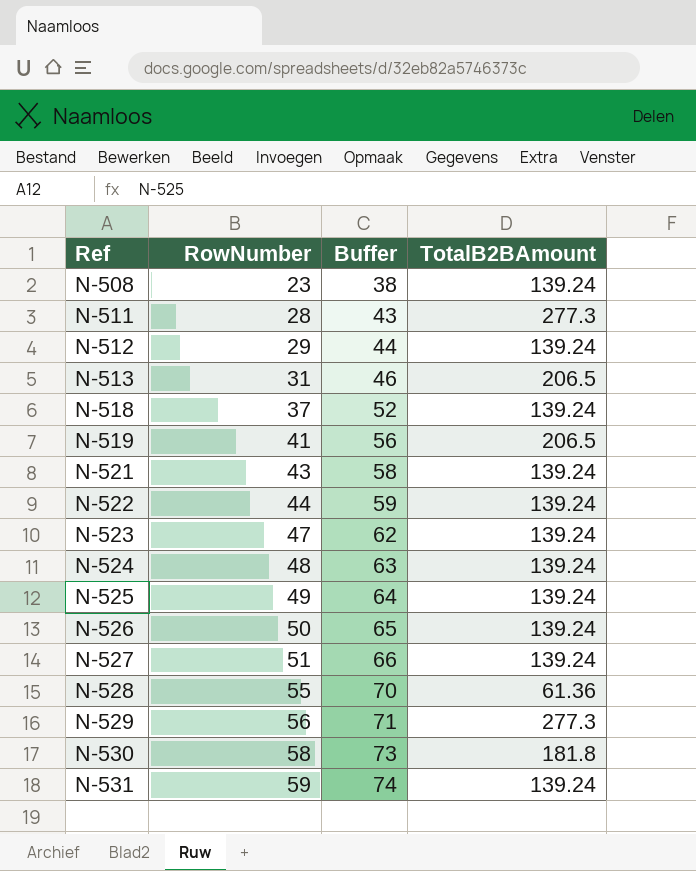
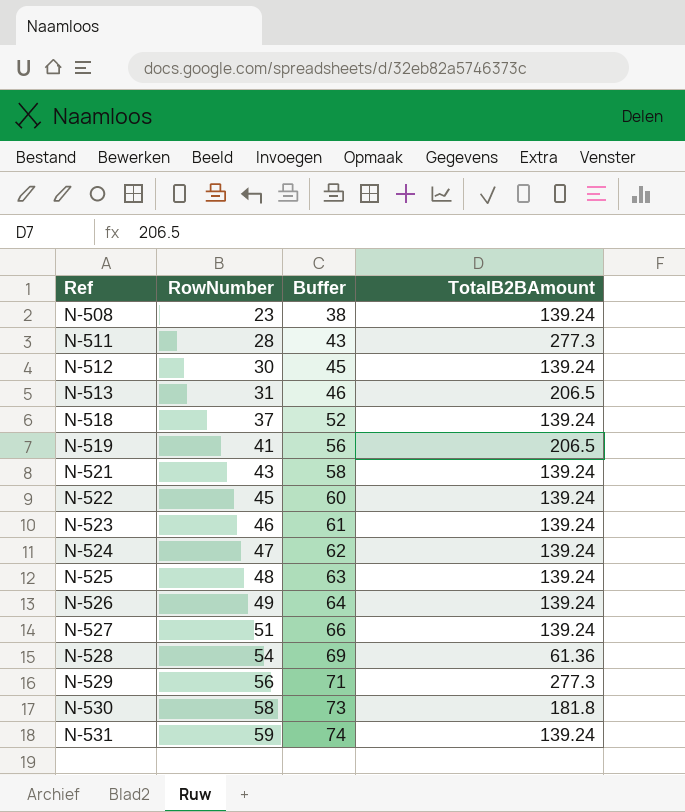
N-512 | RowNumber: 29 -> 30
N-512 | Buffer: 44 -> 45
N-522 | RowNumber: 44 -> 45
N-522 | Buffer: 59 -> 60
N-523 | RowNumber: 47 -> 46
N-523 | Buffer: 62 -> 61
N-524 | RowNumber: 48 -> 47
N-524 | Buffer: 63 -> 62
N-525 | RowNumber: 49 -> 48
N-525 | Buffer: 64 -> 63
N-526 | RowNumber: 50 -> 49
N-526 | Buffer: 65 -> 64
N-528 | RowNumber: 55 -> 54
N-528 | Buffer: 70 -> 69

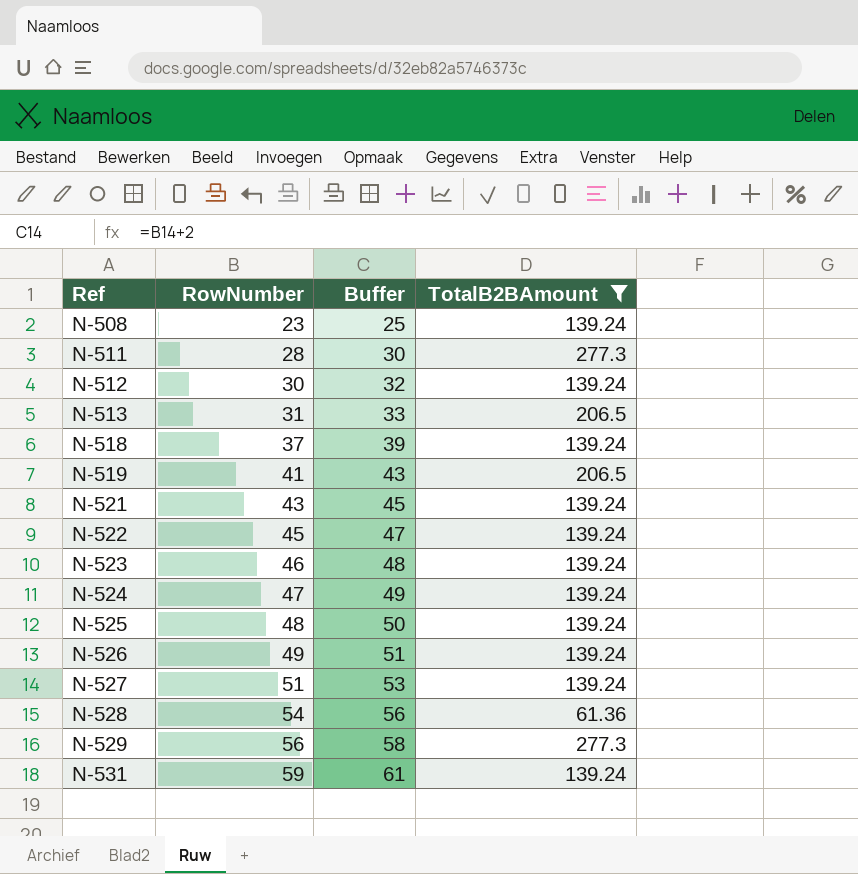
filter: none -> TotalB2BAmount != 181.8
column Buffer | formula: [RowNumber] + 15 -> [RowNumber] + 2

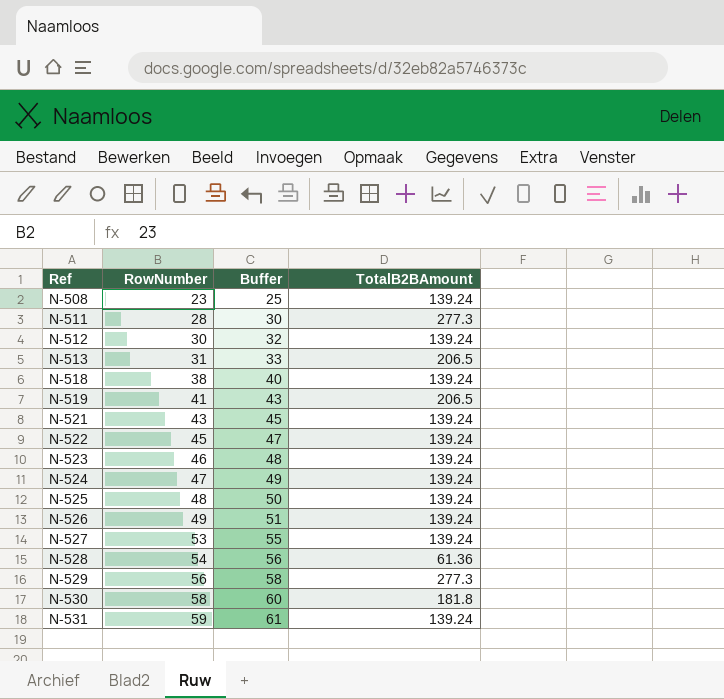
filter: TotalB2BAmount != 181.8 -> none
N-518 | RowNumber: 37 -> 38
N-518 | Buffer: 39 -> 40
N-527 | RowNumber: 51 -> 53
N-527 | Buffer: 53 -> 55

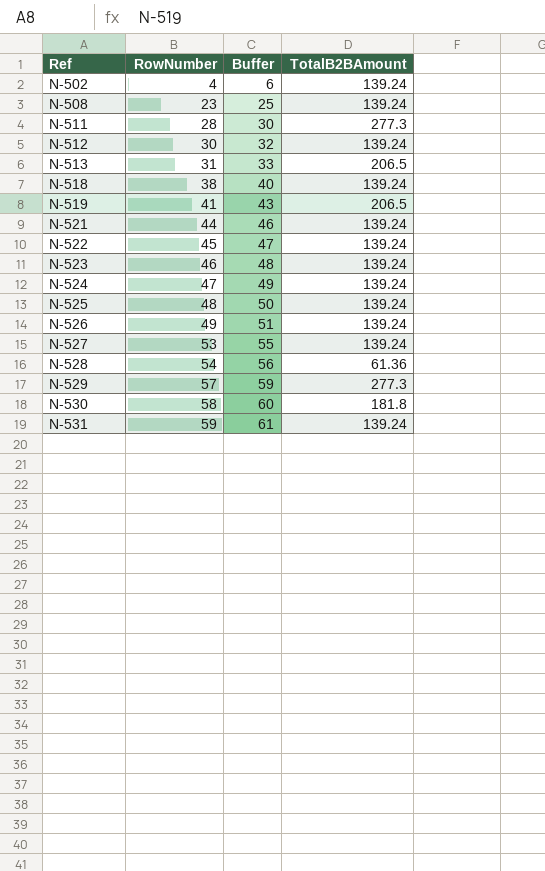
row N-502: none -> 4 | 6 | 139.24
N-521 | RowNumber: 43 -> 44
N-521 | Buffer: 45 -> 46
N-529 | RowNumber: 56 -> 57
N-529 | Buffer: 58 -> 59

